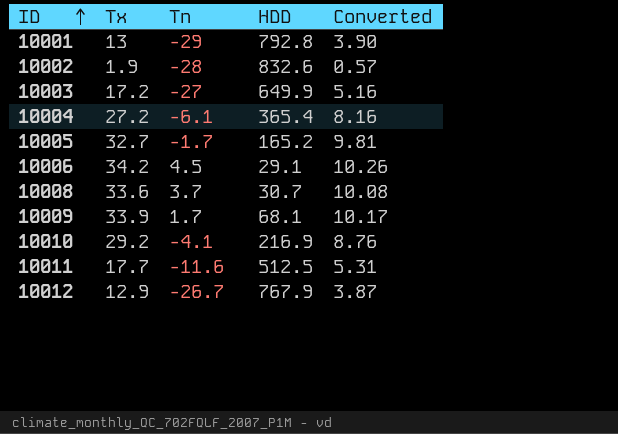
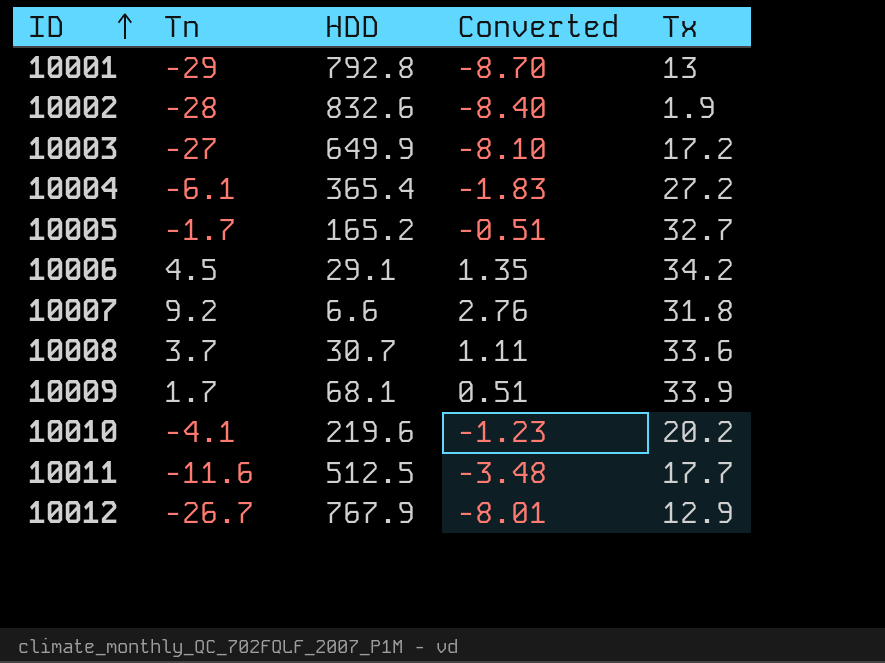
column Converted | formula: [Tx] * 0.3 -> [Tn] * 0.3
column Tx | position: 2 -> 5
row 10007: none -> 9.2 | 6.6 | 2.76 | 31.8
10010 | HDD: 216.9 -> 219.6
10010 | Tx: 29.2 -> 20.2

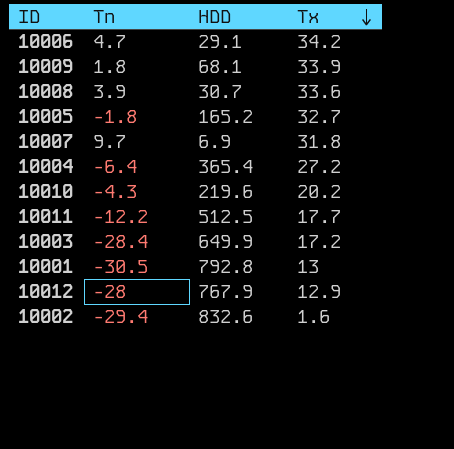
row order: ID ascending -> Tx descending
column Converted | formula: [Tn] * 0.3 -> none
10006 | Tn: 4.5 -> 4.7
10009 | Tn: 1.7 -> 1.8
10008 | Tn: 3.7 -> 3.9
10005 | Tn: -1.7 -> -1.8
10007 | Tn: 9.2 -> 9.7
10007 | HDD: 6.6 -> 6.9
10004 | Tn: -6.1 -> -6.4
10010 | Tn: -4.1 -> -4.3
10011 | Tn: -11.6 -> -12.2
10003 | Tn: -27 -> -28.4
10001 | Tn: -29 -> -30.5
10012 | Tn: -26.7 -> -28
10002 | Tn: -28 -> -29.4
10002 | Tx: 1.9 -> 1.6

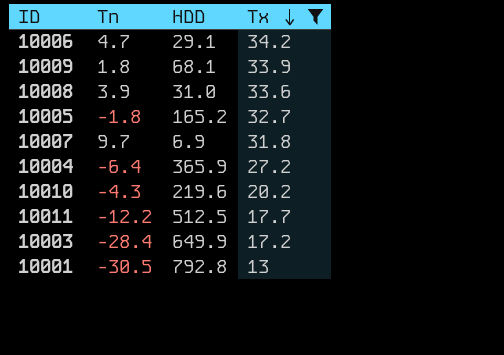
filter: none -> Tx >= 13
10008 | HDD: 30.7 -> 31.0
10004 | HDD: 365.4 -> 365.9

